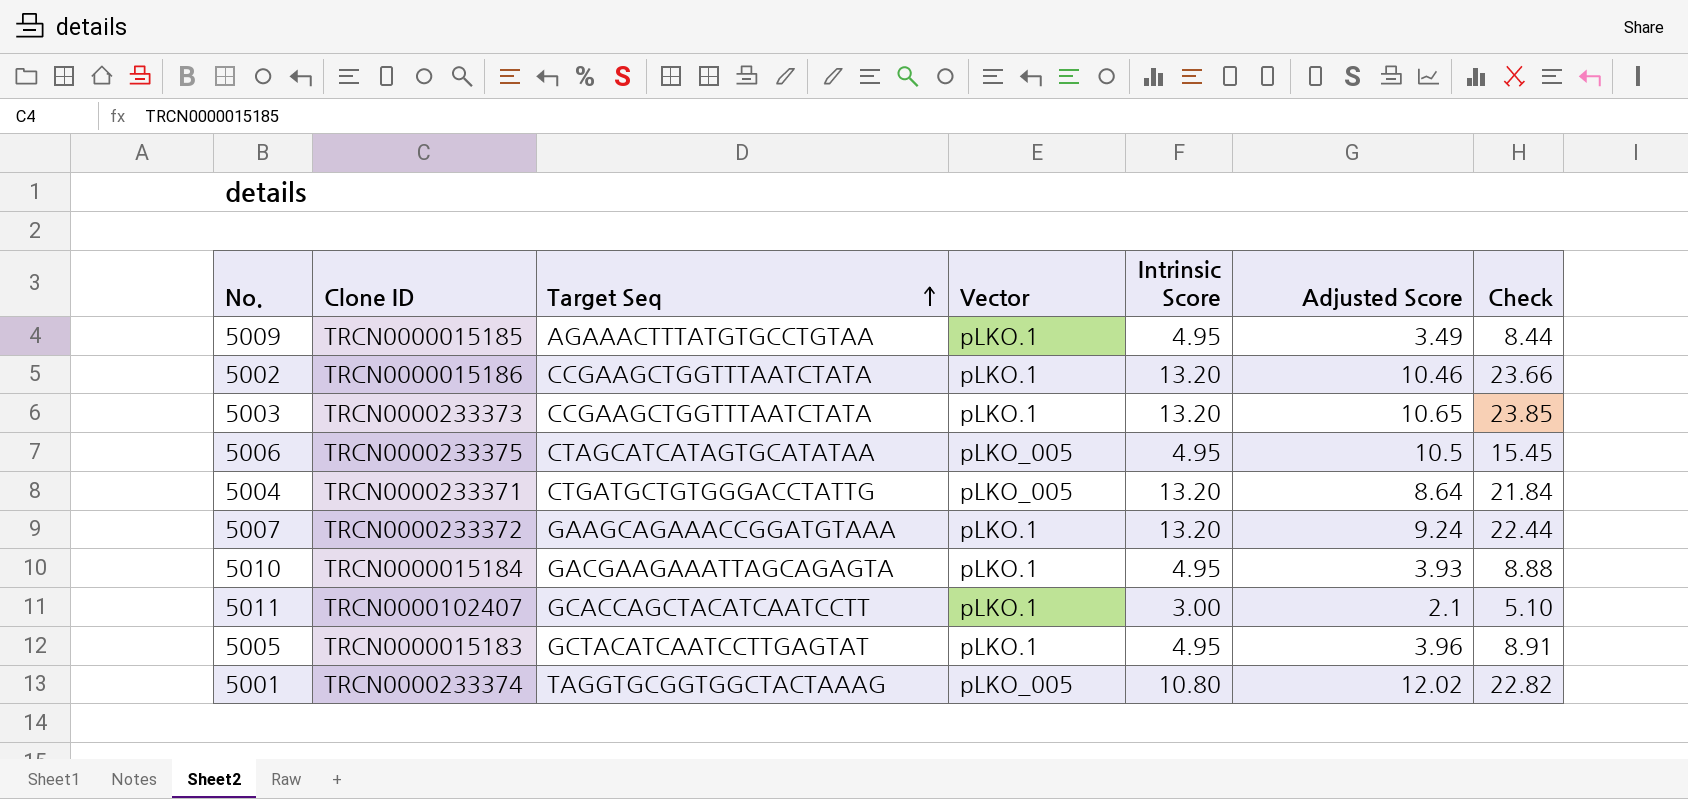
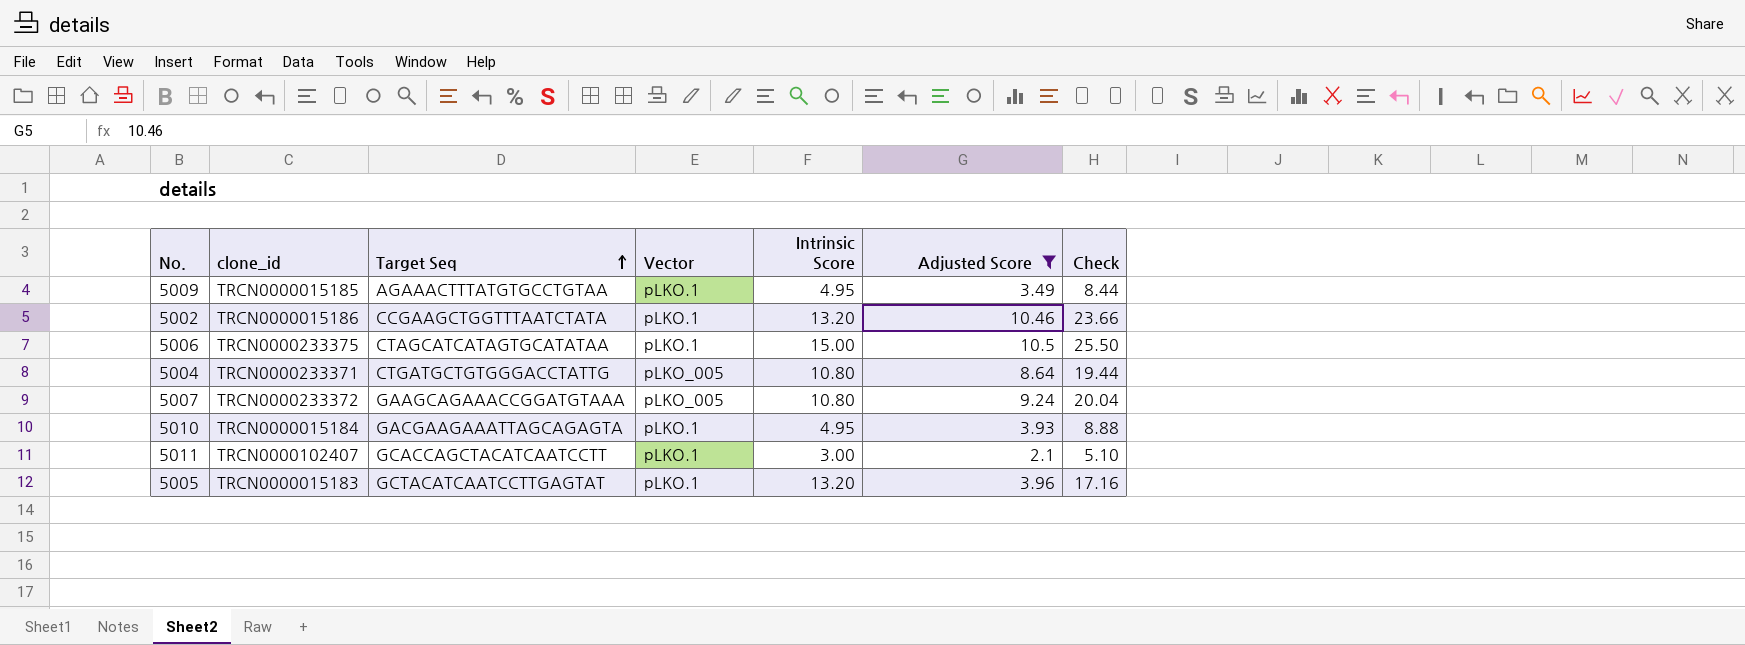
filter: none -> Adjusted Score <= 10.5
column name: Clone ID -> clone_id
5006 | Vector: pLKO_005 -> pLKO.1
5006 | Intrinsic Score: 4.95 -> 15.00
5006 | Check: 15.45 -> 25.50
5004 | Intrinsic Score: 13.20 -> 10.80
5004 | Check: 21.84 -> 19.44
5007 | Vector: pLKO.1 -> pLKO_005
5007 | Intrinsic Score: 13.20 -> 10.80
5007 | Check: 22.44 -> 20.04
5005 | Intrinsic Score: 4.95 -> 13.20
5005 | Check: 8.91 -> 17.16

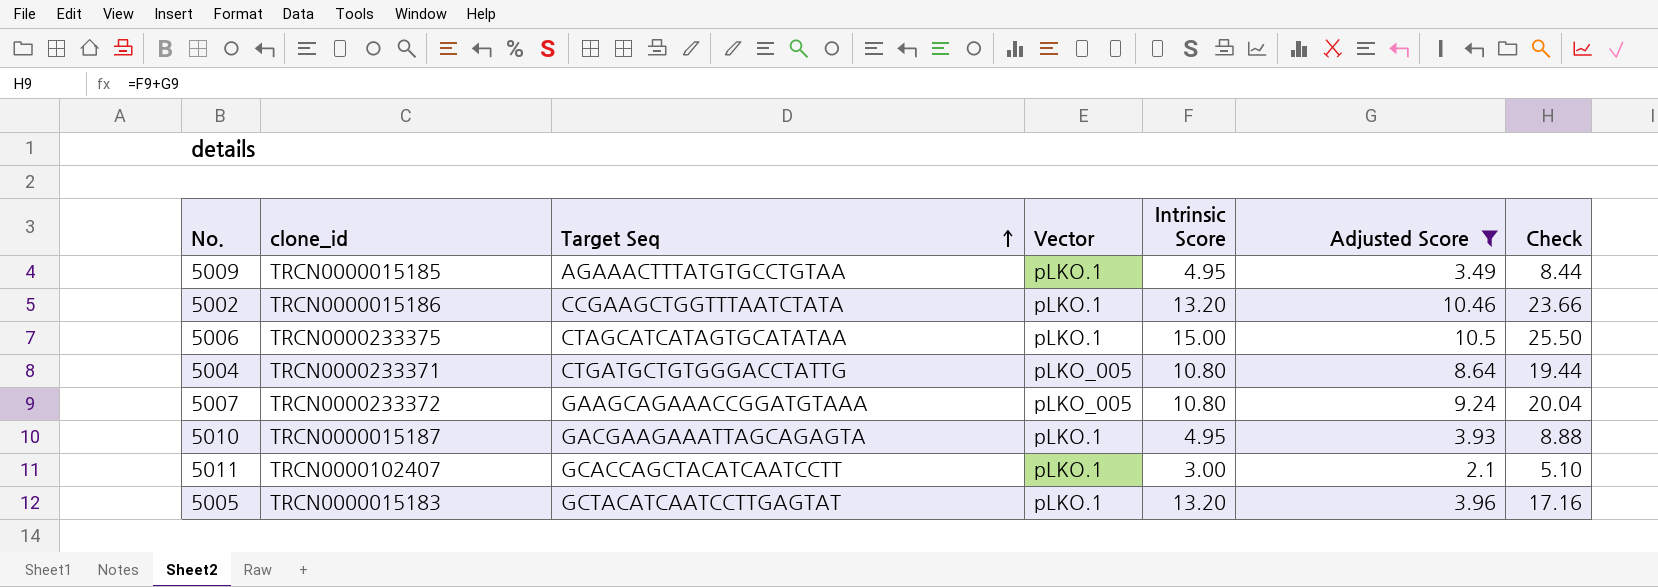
5010 | clone_id: TRCN0000015184 -> TRCN0000015187

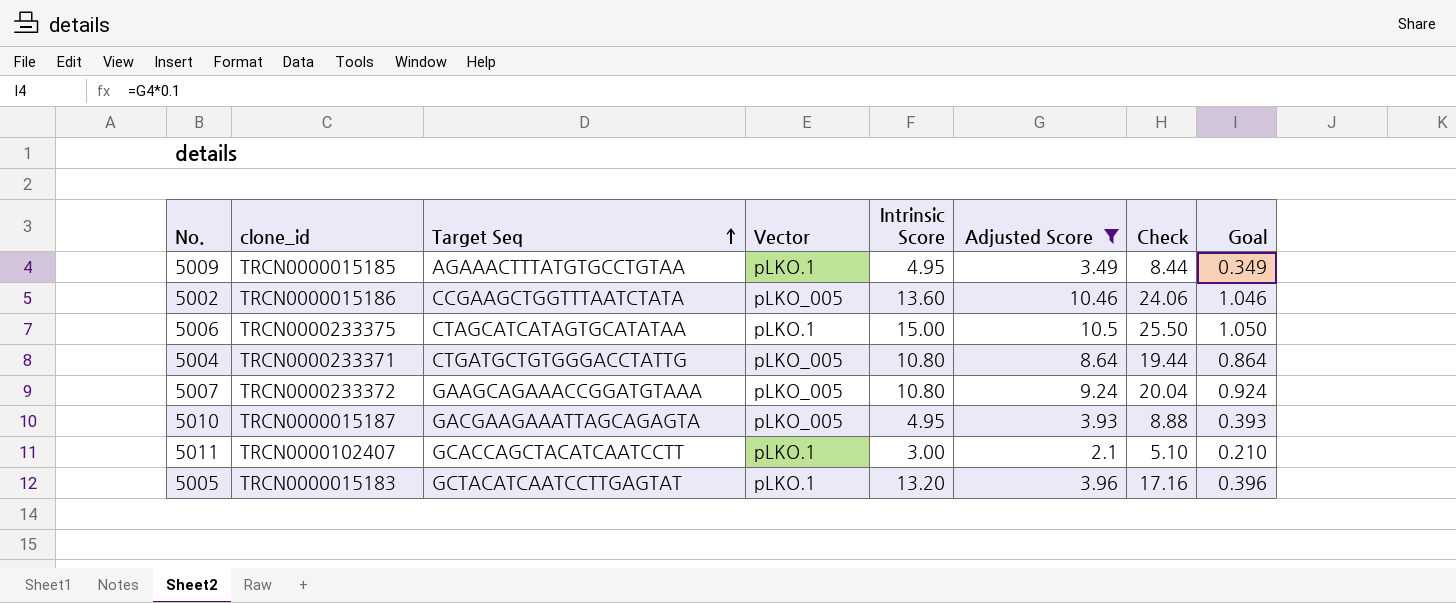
column Goal | formula: none -> [Adjusted Score] * 0.1
5002 | Vector: pLKO.1 -> pLKO_005
5002 | Intrinsic Score: 13.20 -> 13.60
5002 | Check: 23.66 -> 24.06
5010 | Vector: pLKO.1 -> pLKO_005

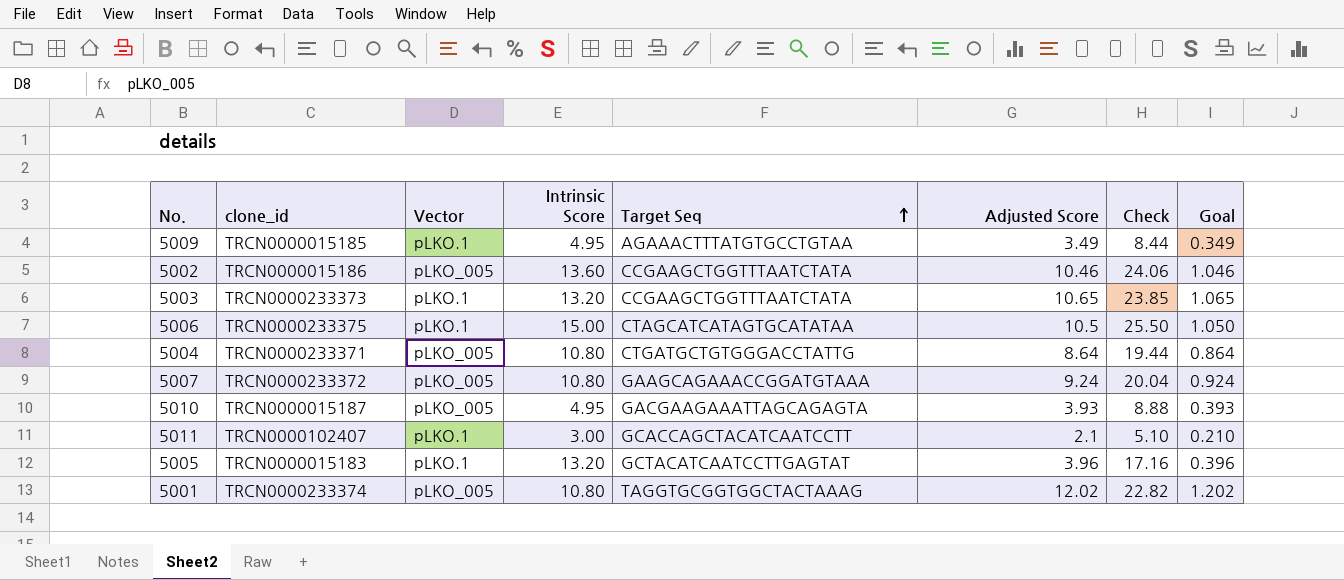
filter: Adjusted Score <= 10.5 -> none
column Target Seq | position: 3 -> 5

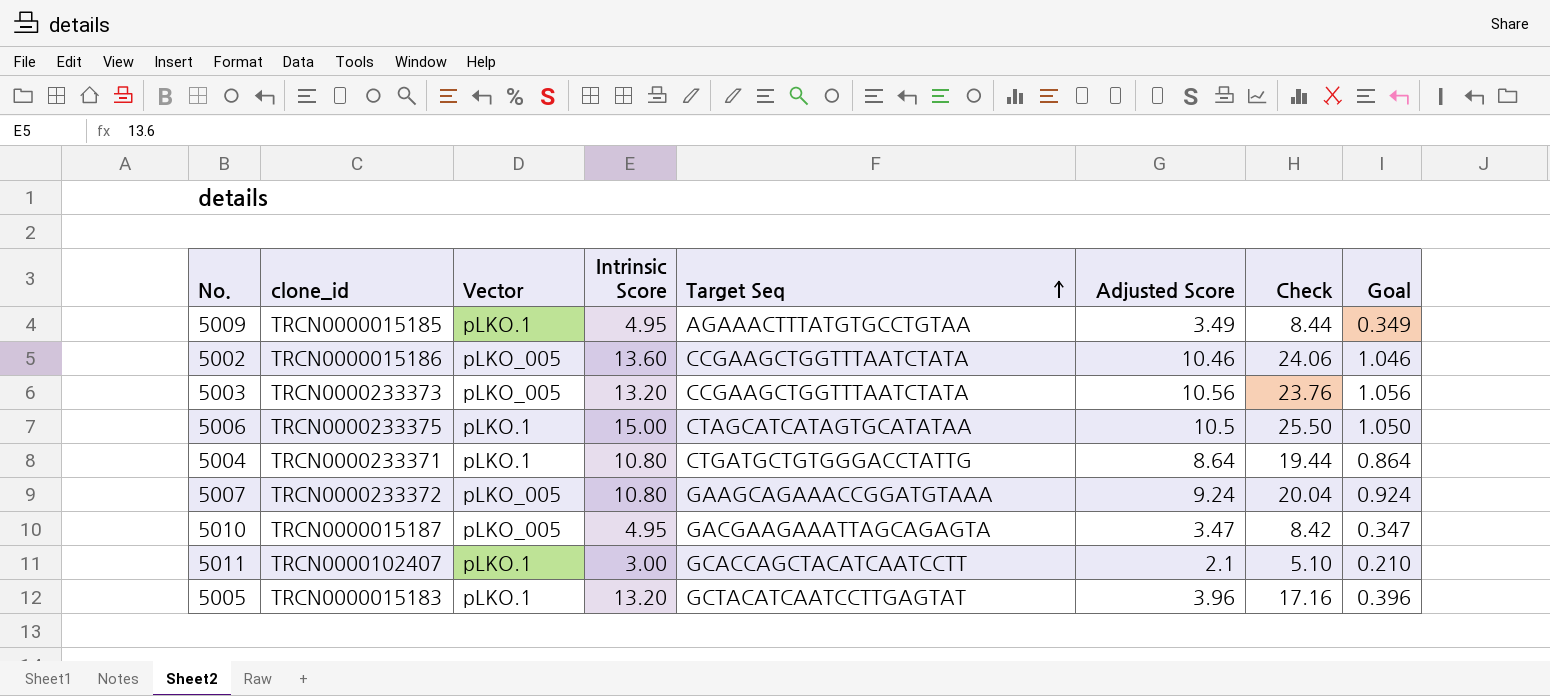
row 5001: TRCN0000233374 | pLKO_005 | 10.80 | TAGGTGCGGTGGCTACTAAAG | 12.02 | 22.82 | 1.202 -> none
5003 | Vector: pLKO.1 -> pLKO_005
5003 | Adjusted Score: 10.65 -> 10.56
5003 | Check: 23.85 -> 23.76
5003 | Goal: 1.065 -> 1.056
5004 | Vector: pLKO_005 -> pLKO.1
5010 | Adjusted Score: 3.93 -> 3.47
5010 | Check: 8.88 -> 8.42
5010 | Goal: 0.393 -> 0.347

